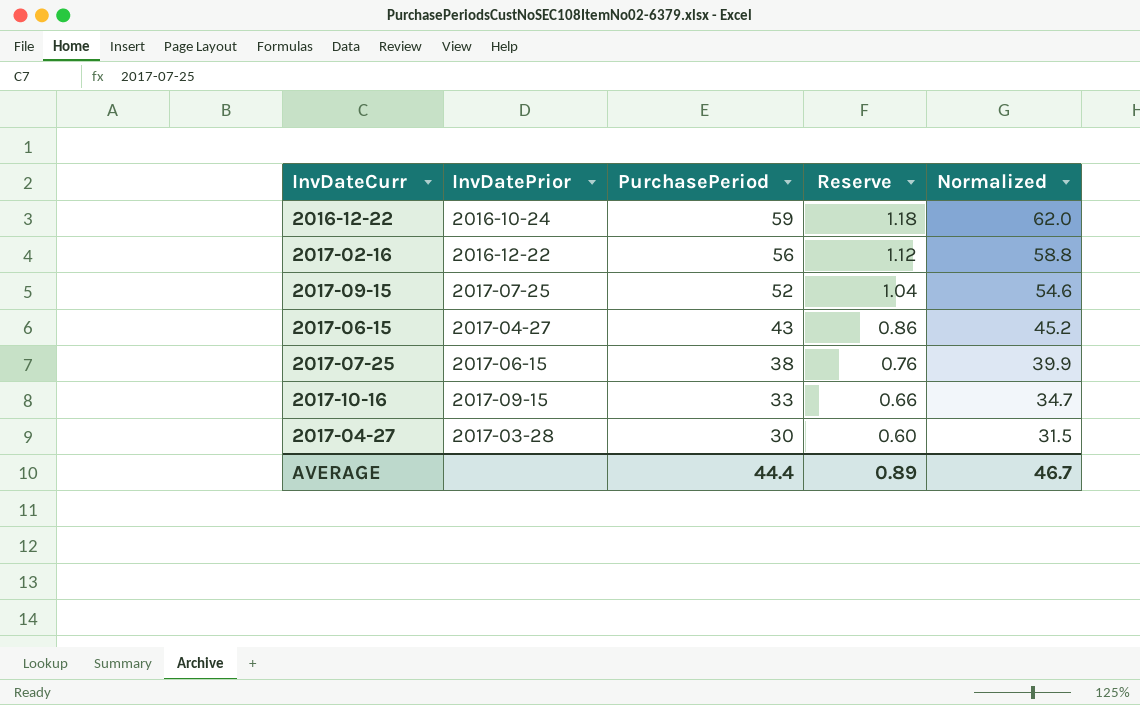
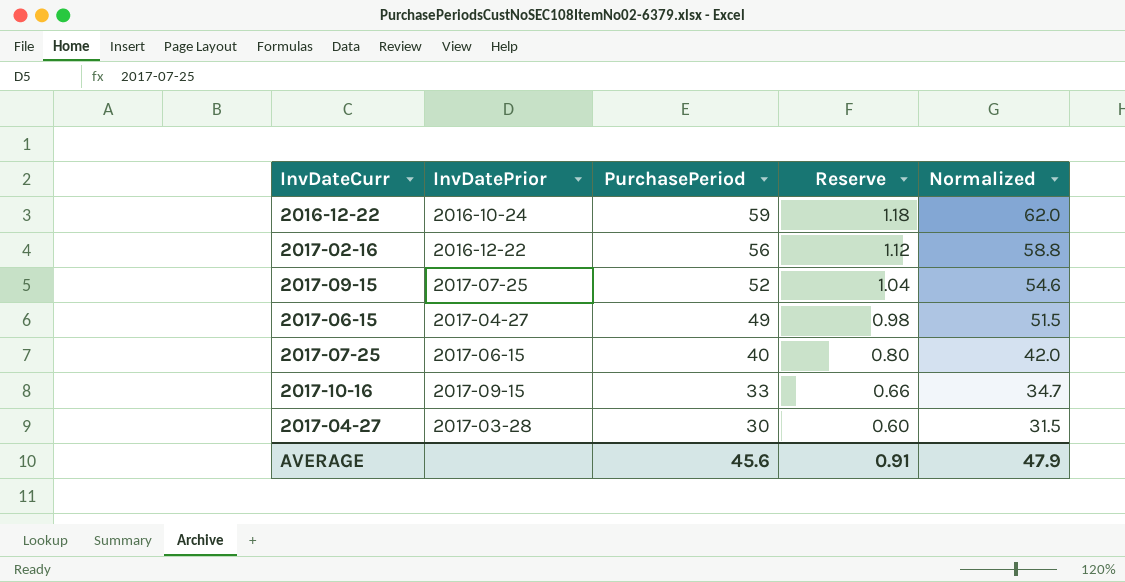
2017-06-15 | PurchasePeriod: 43 -> 49
2017-06-15 | Reserve: 0.86 -> 0.98
2017-06-15 | Normalized: 45.2 -> 51.5
2017-07-25 | PurchasePeriod: 38 -> 40
2017-07-25 | Reserve: 0.76 -> 0.80
2017-07-25 | Normalized: 39.9 -> 42.0
AVERAGE | PurchasePeriod: 44.4 -> 45.6
AVERAGE | Reserve: 0.89 -> 0.91
AVERAGE | Normalized: 46.7 -> 47.9

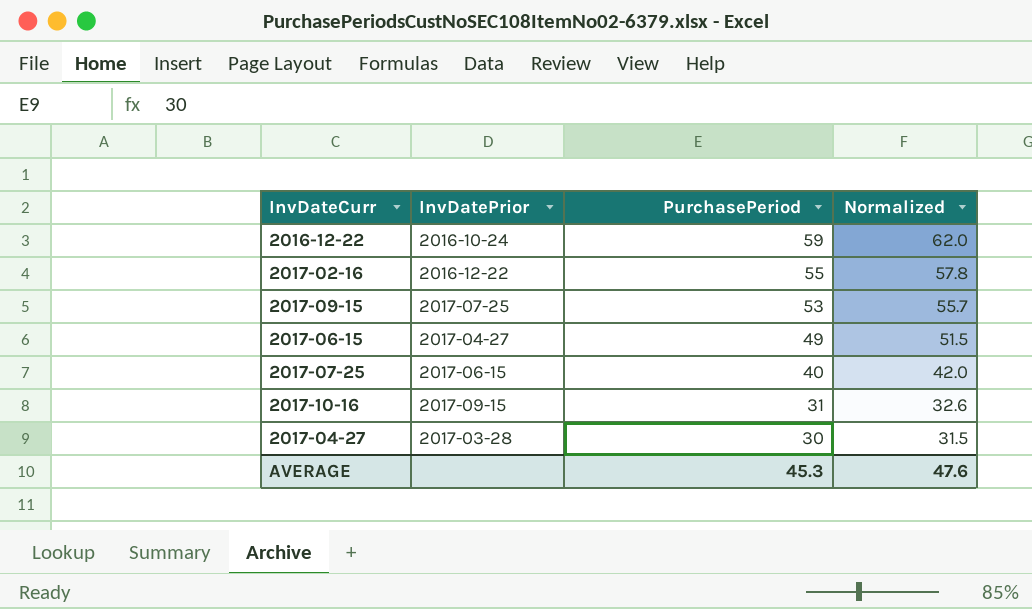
column Reserve | formula: [PurchasePeriod] * 0.02 -> none
2017-02-16 | PurchasePeriod: 56 -> 55
2017-02-16 | Normalized: 58.8 -> 57.8
2017-09-15 | PurchasePeriod: 52 -> 53
2017-09-15 | Normalized: 54.6 -> 55.7
2017-10-16 | PurchasePeriod: 33 -> 31
2017-10-16 | Normalized: 34.7 -> 32.6
AVERAGE | PurchasePeriod: 45.6 -> 45.3
AVERAGE | Normalized: 47.9 -> 47.6

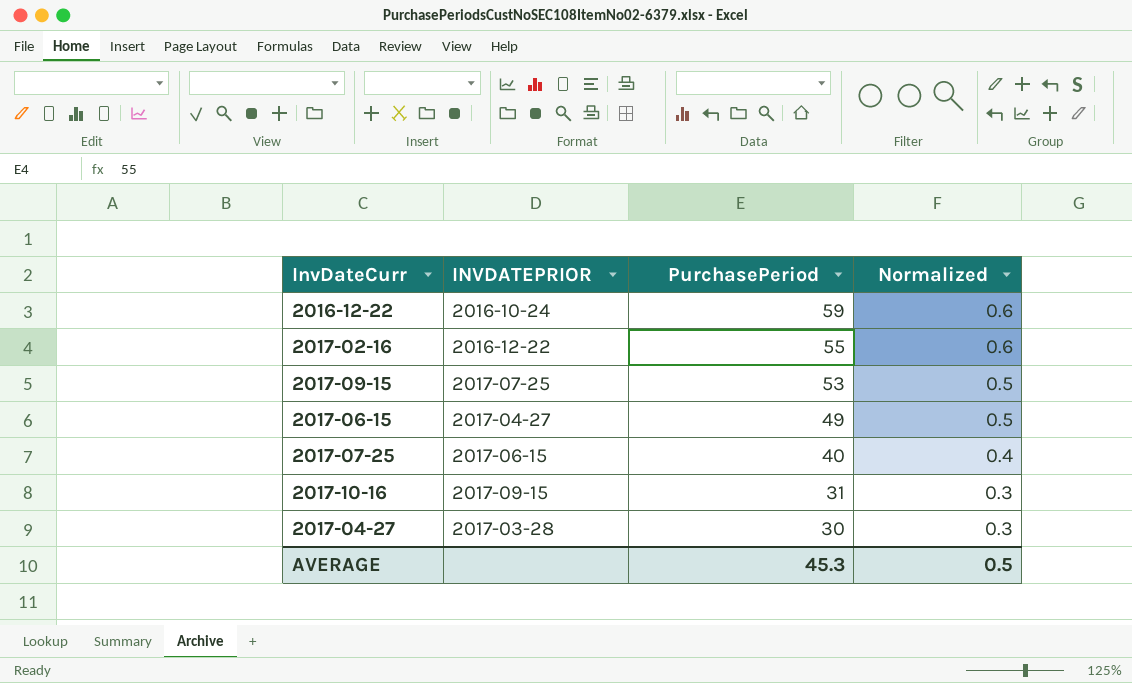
column name: InvDatePrior -> INVDATEPRIOR
column Normalized | formula: [PurchasePeriod] * 1.05 -> [PurchasePeriod] * 0.01
AVERAGE | Normalized: 47.6 -> 0.5

